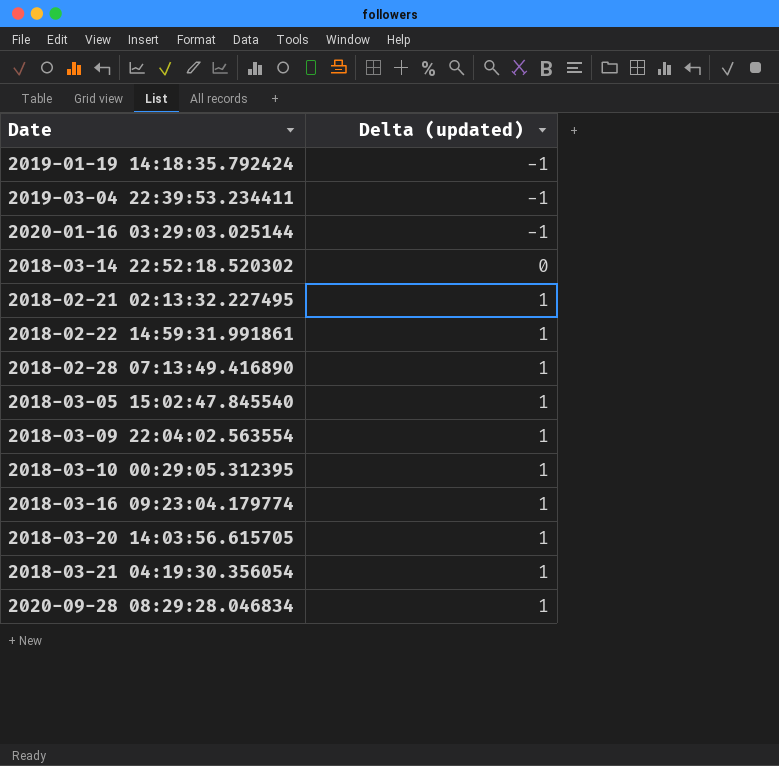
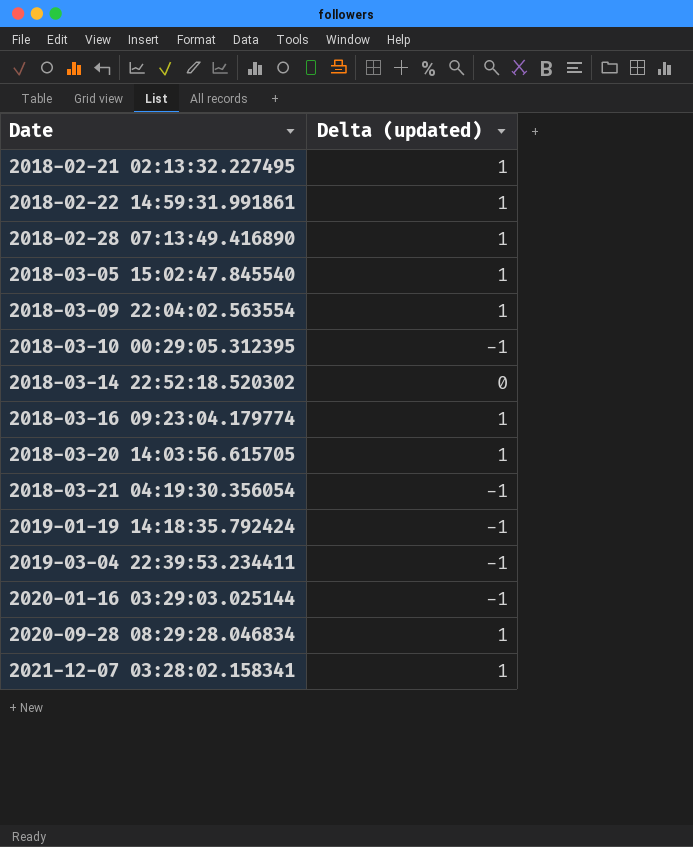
row order: Delta (updated) ascending -> Date ascending
2018-03-10 00:29:05.312395 | Delta (updated): 1 -> -1
2018-03-21 04:19:30.356054 | Delta (updated): 1 -> -1
row 2021-12-07 03:28:02.158341: none -> 1

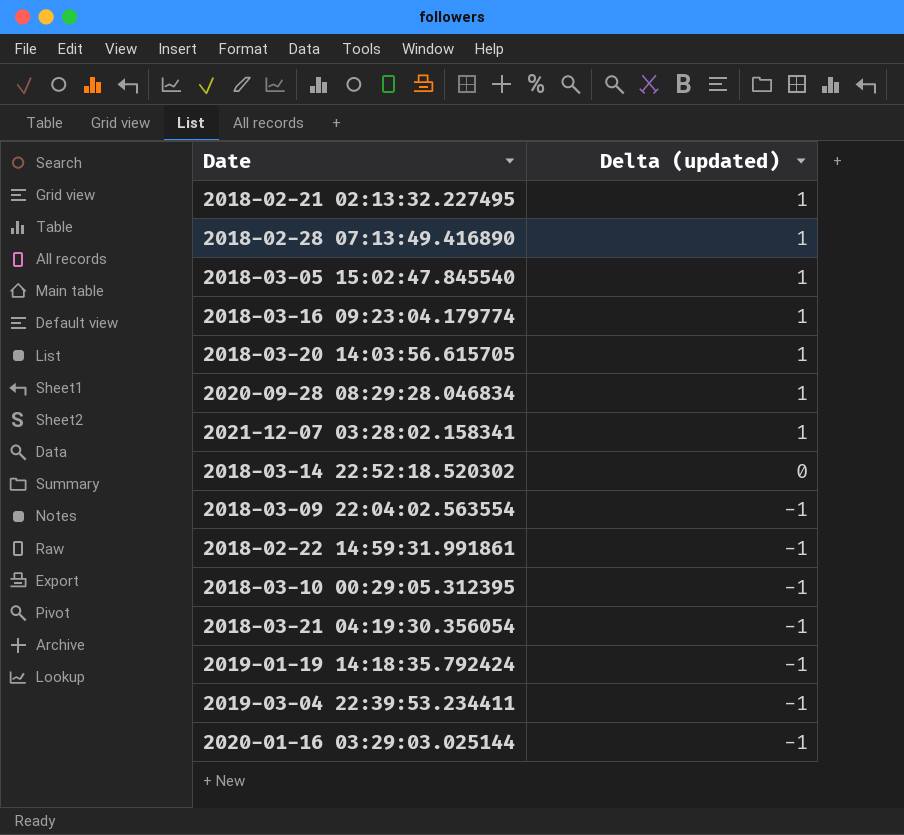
row order: Date ascending -> Delta (updated) descending
2018-03-09 22:04:02.563554 | Delta (updated): 1 -> -1
2018-02-22 14:59:31.991861 | Delta (updated): 1 -> -1

